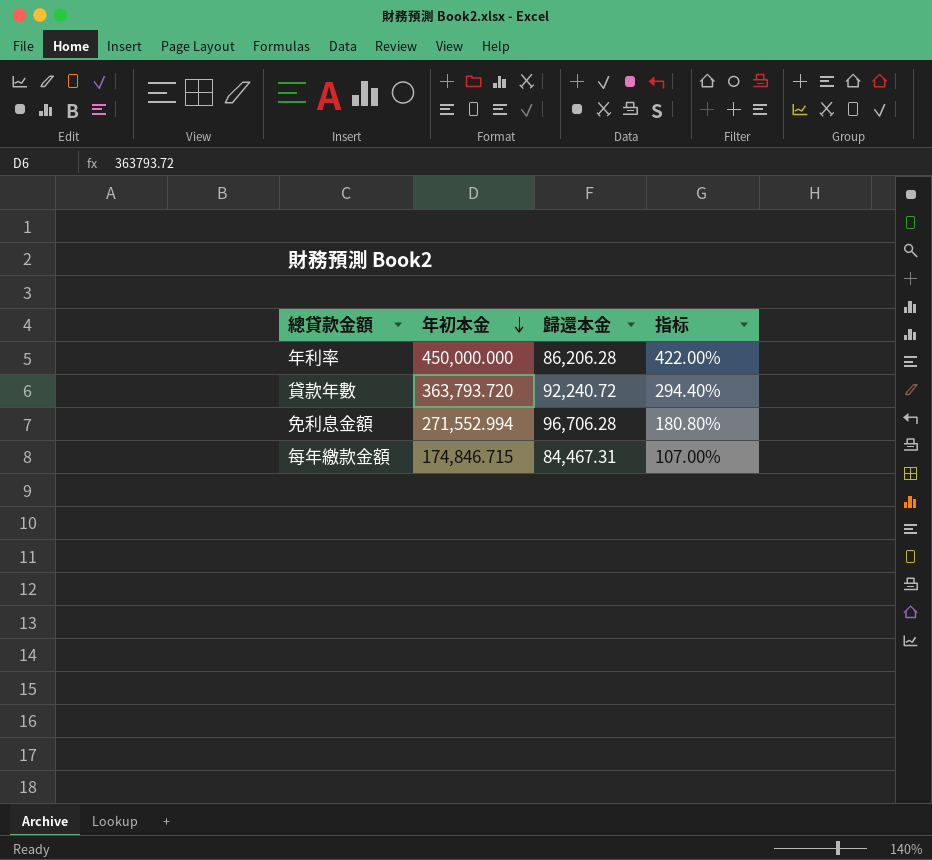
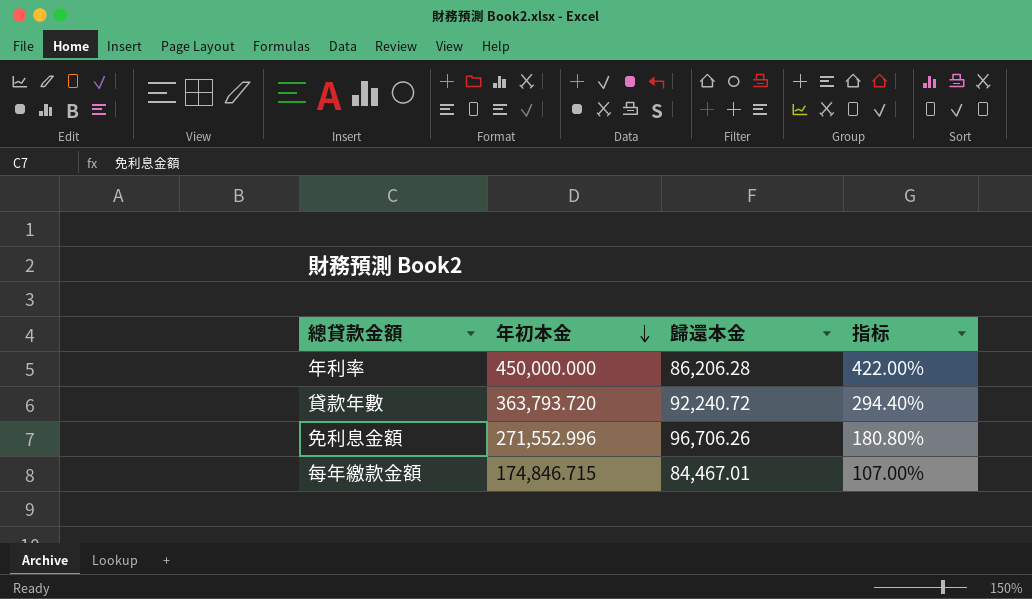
免利息金額 | 年初本金: 271,552.994 -> 271,552.996
免利息金額 | 歸還本金: 96,706.28 -> 96,706.26
每年繳款金額 | 歸還本金: 84,467.31 -> 84,467.01

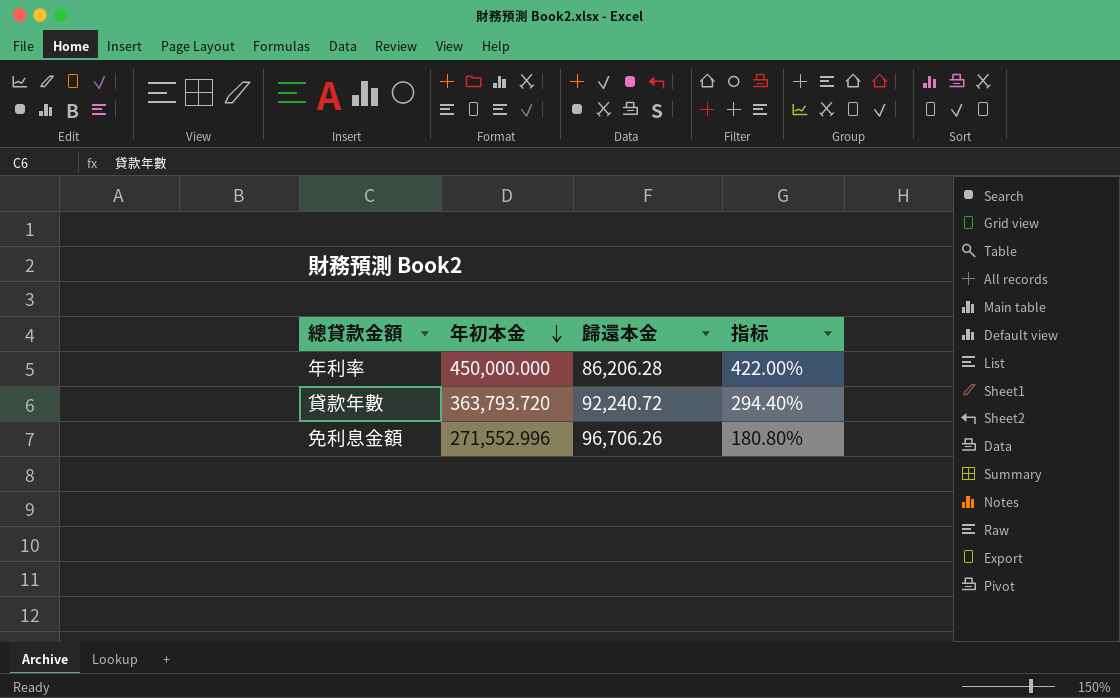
row 每年繳款金額: 174,846.715 | 84,467.01 | 107.00% -> none

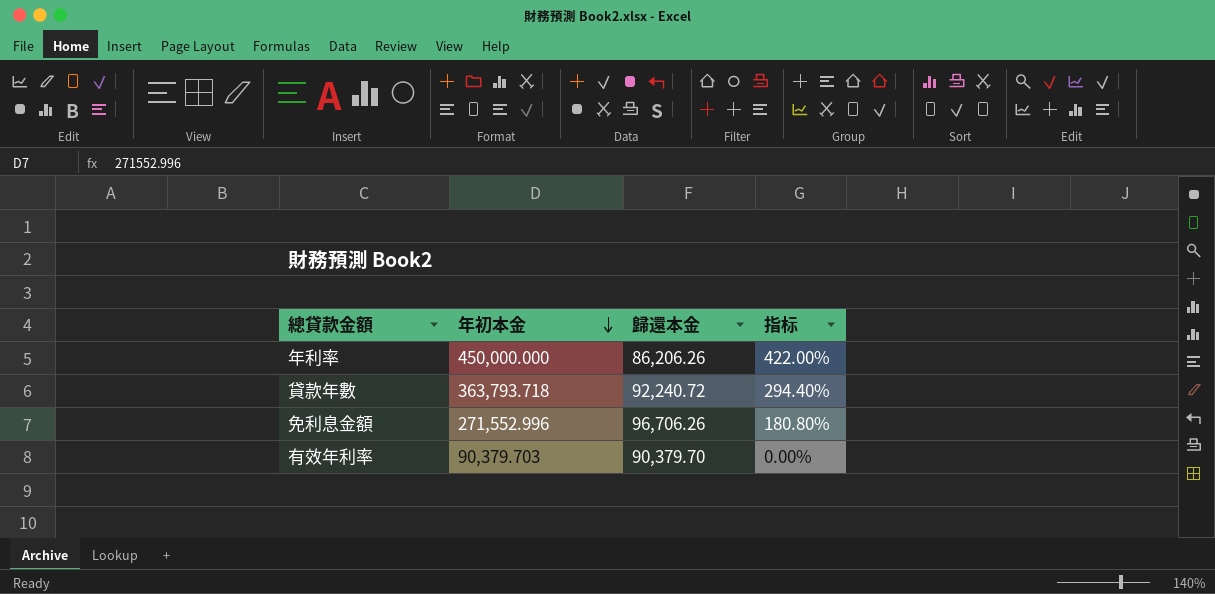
年利率 | 歸還本金: 86,206.28 -> 86,206.26
貸款年數 | 年初本金: 363,793.720 -> 363,793.718
row 有效年利率: none -> 90,379.703 | 90,379.70 | 0.00%

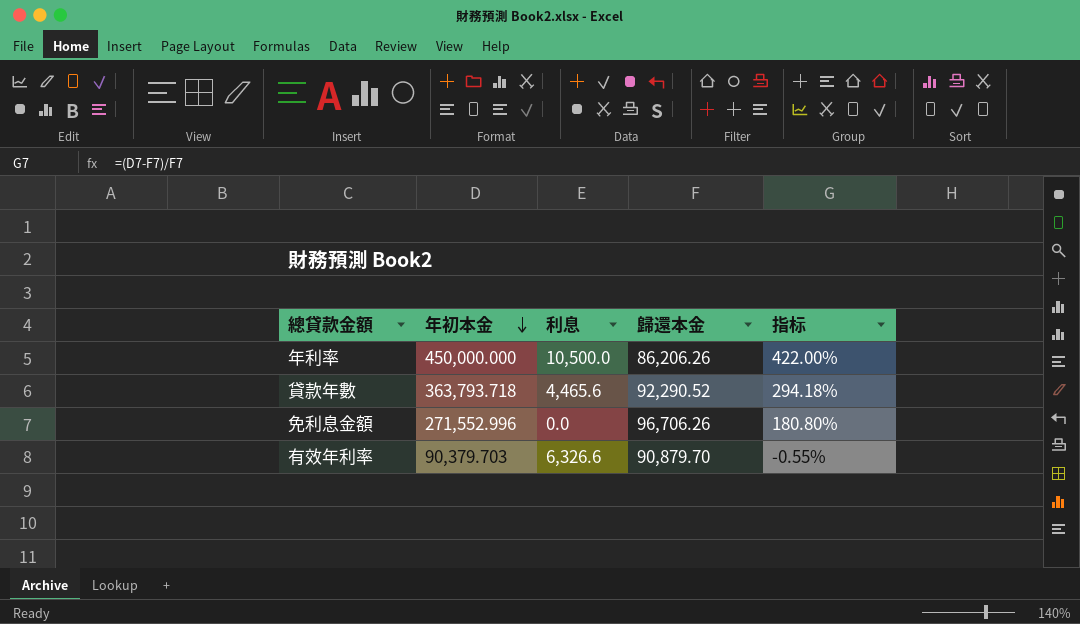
column 利息 | position: none -> 3
貸款年數 | 歸還本金: 92,240.72 -> 92,290.52
貸款年數 | 指标: 294.40% -> 294.18%
有效年利率 | 歸還本金: 90,379.70 -> 90,879.70
有效年利率 | 指标: 0.00% -> -0.55%

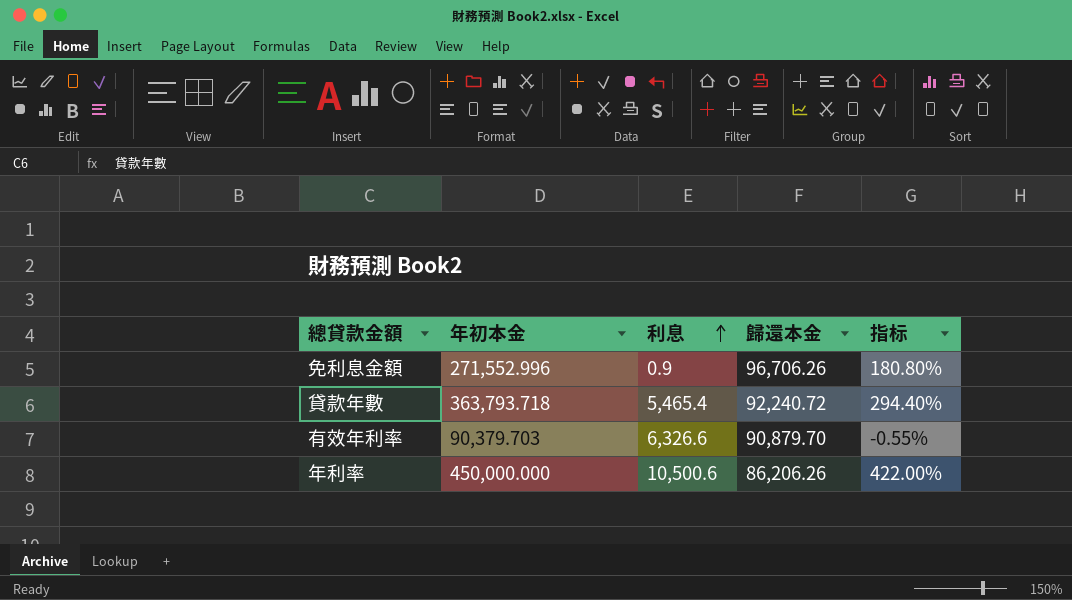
row order: 年初本金 descending -> 利息 ascending
免利息金額 | 利息: 0.0 -> 0.9
貸款年數 | 利息: 4,465.6 -> 5,465.4
貸款年數 | 歸還本金: 92,290.52 -> 92,240.72
貸款年數 | 指标: 294.18% -> 294.40%
年利率 | 利息: 10,500.0 -> 10,500.6

